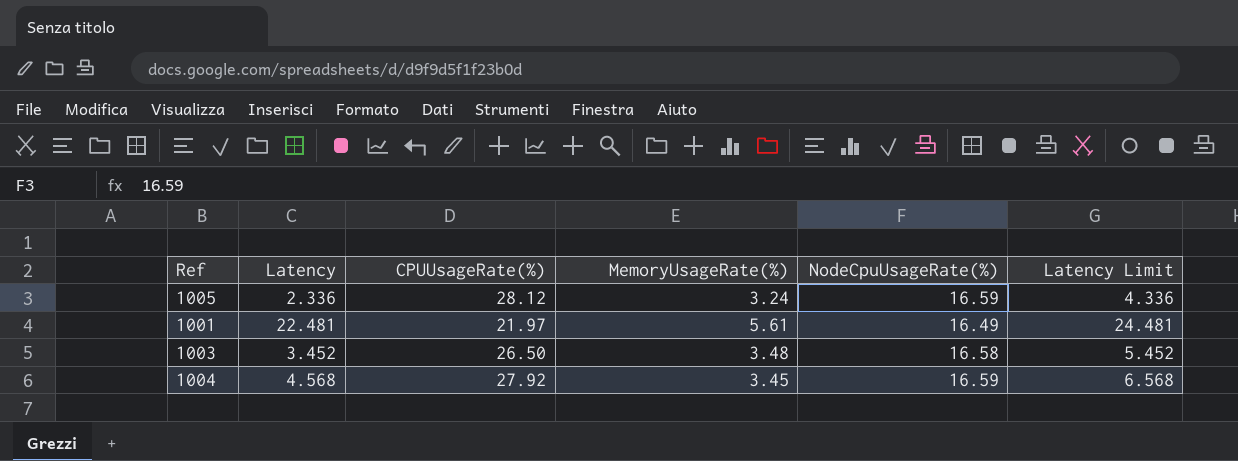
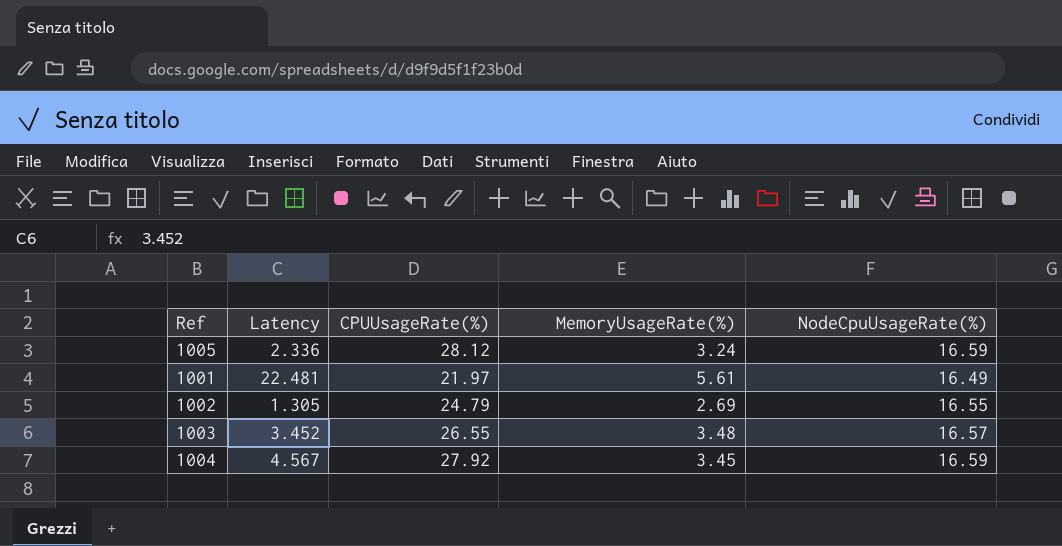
column Latency Limit | formula: [Latency] + 2 -> none
row 1002: none -> 1.305 | 24.79 | 2.69 | 16.55
1003 | CPUUsageRate(%): 26.50 -> 26.55
1003 | NodeCpuUsageRate(%): 16.58 -> 16.57
1004 | Latency: 4.568 -> 4.567

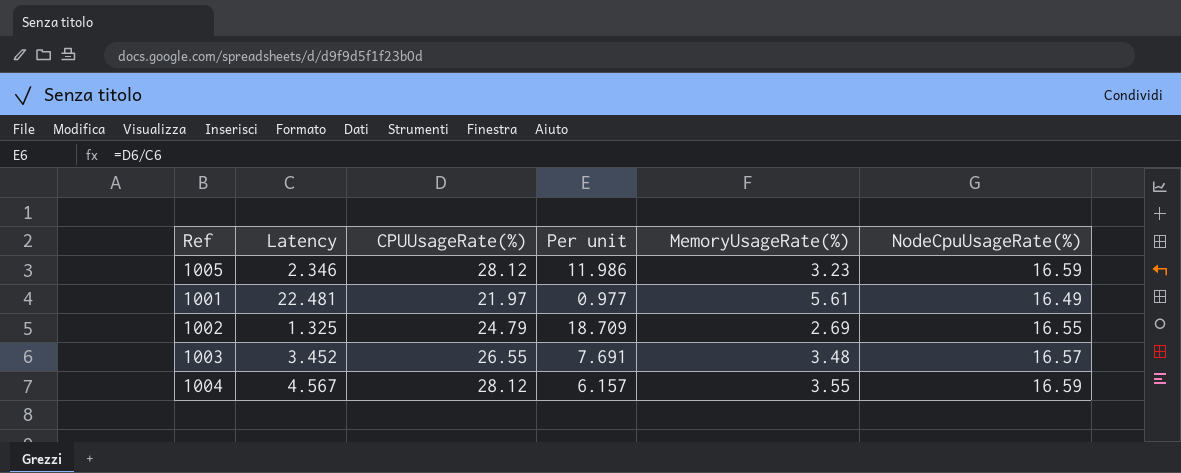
column Per unit | formula: none -> [CPUUsageRate(%)] / [Latency]
1005 | Latency: 2.336 -> 2.346
1005 | MemoryUsageRate(%): 3.24 -> 3.23
1002 | Latency: 1.305 -> 1.325
1004 | CPUUsageRate(%): 27.92 -> 28.12
1004 | MemoryUsageRate(%): 3.45 -> 3.55

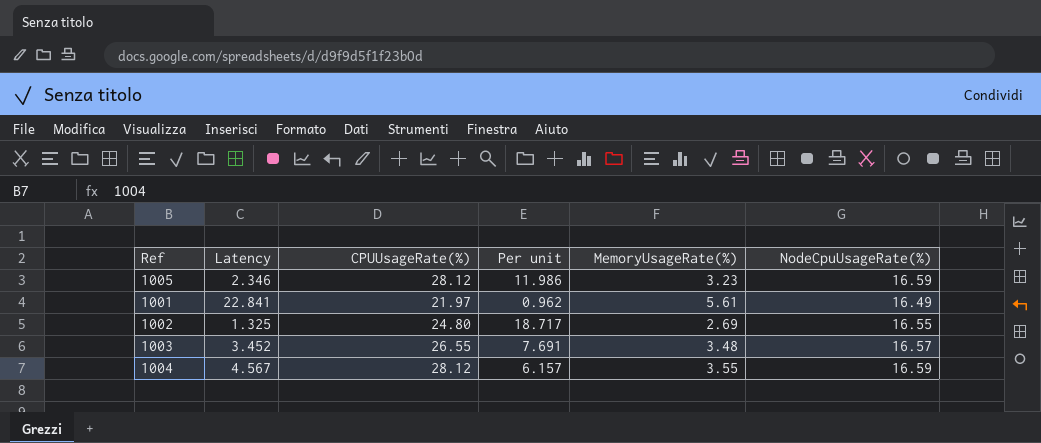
1001 | Latency: 22.481 -> 22.841
1001 | Per unit: 0.977 -> 0.962
1002 | CPUUsageRate(%): 24.79 -> 24.80
1002 | Per unit: 18.709 -> 18.717

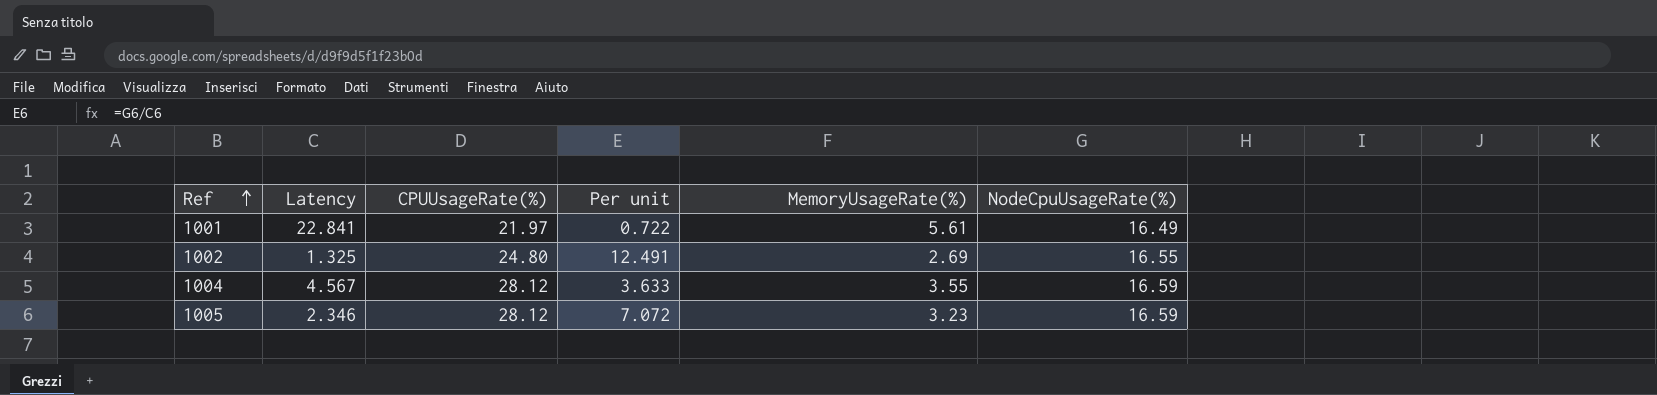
row order: none -> Ref ascending
column Per unit | formula: [CPUUsageRate(%)] / [Latency] -> [NodeCpuUsageRate(%)] / [Latency]
row 1003: 3.452 | 26.55 | 7.691 | 3.48 | 16.57 -> none

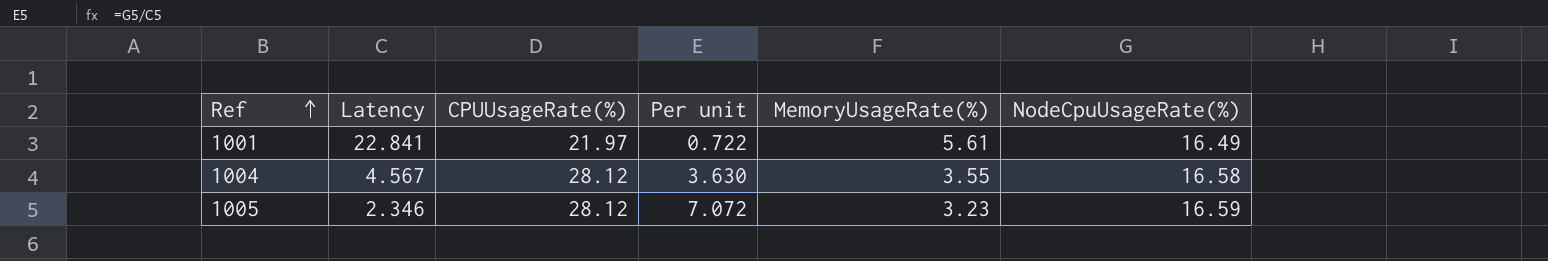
row 1002: 1.325 | 24.80 | 12.491 | 2.69 | 16.55 -> none
1004 | Per unit: 3.633 -> 3.630
1004 | NodeCpuUsageRate(%): 16.59 -> 16.58

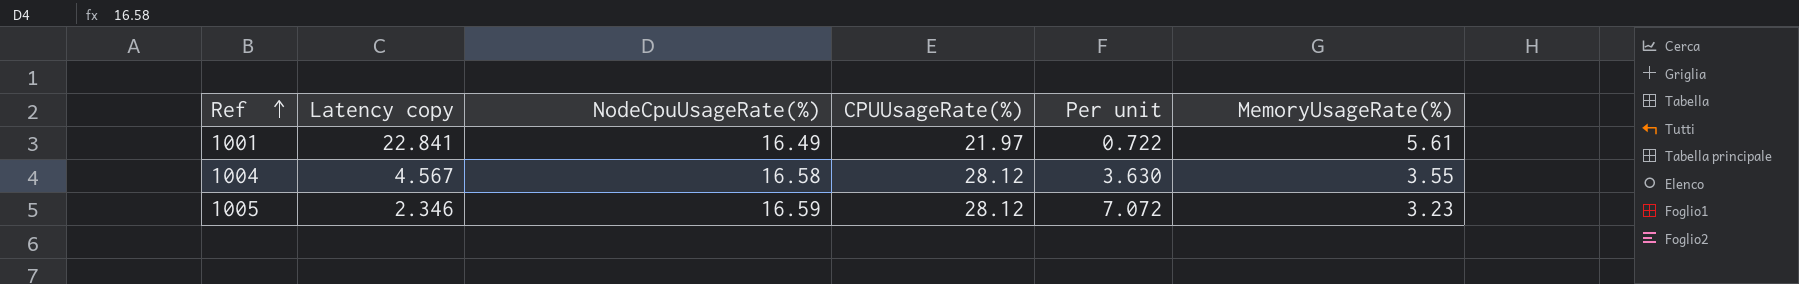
column name: Latency -> Latency copy
column NodeCpuUsageRate(%) | position: 6 -> 3

